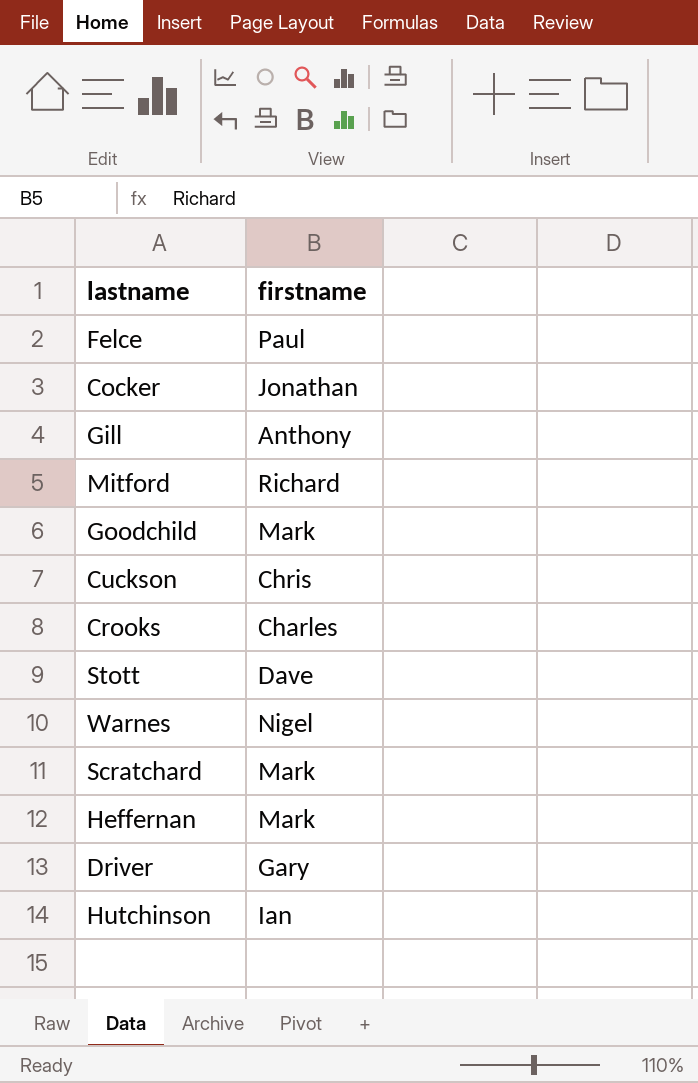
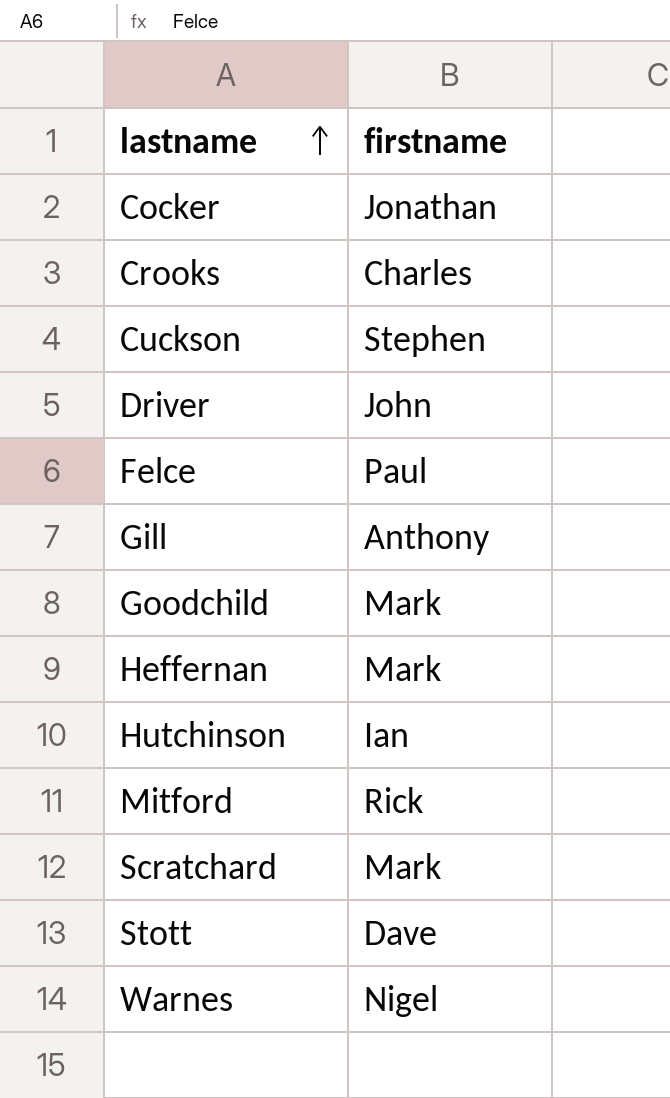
row order: none -> lastname ascending
Cuckson | firstname: Chris -> Stephen
Driver | firstname: Gary -> John
Mitford | firstname: Richard -> Rick

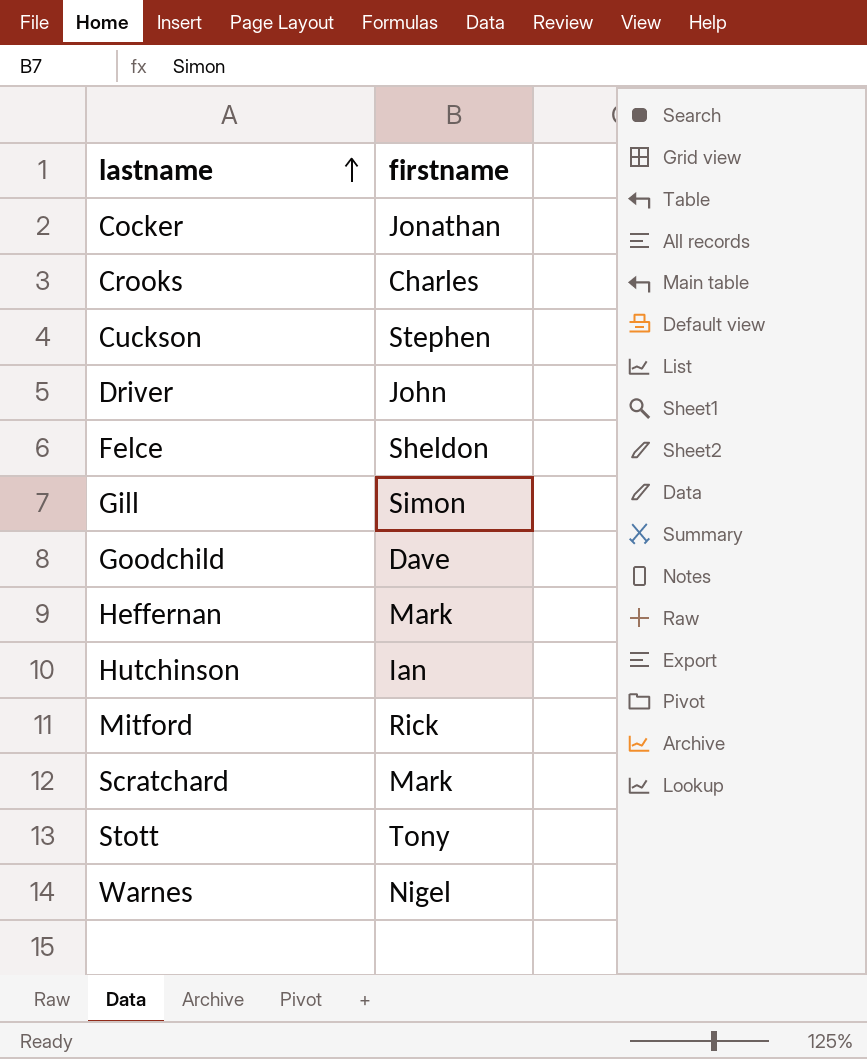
Felce | firstname: Paul -> Sheldon
Gill | firstname: Anthony -> Simon
Goodchild | firstname: Mark -> Dave
Stott | firstname: Dave -> Tony

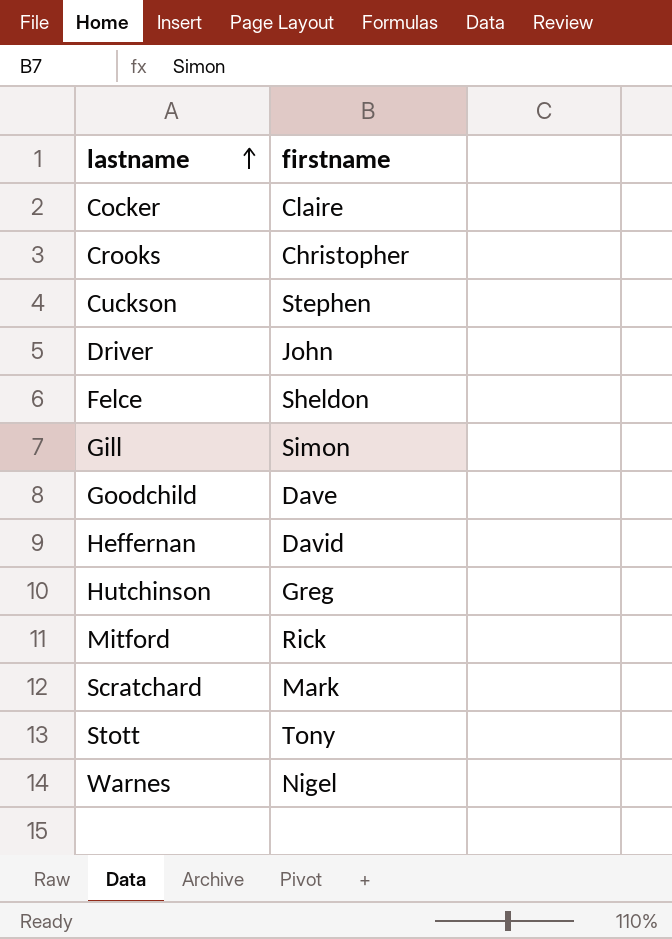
Cocker | firstname: Jonathan -> Claire
Crooks | firstname: Charles -> Christopher
Heffernan | firstname: Mark -> David
Hutchinson | firstname: Ian -> Greg

